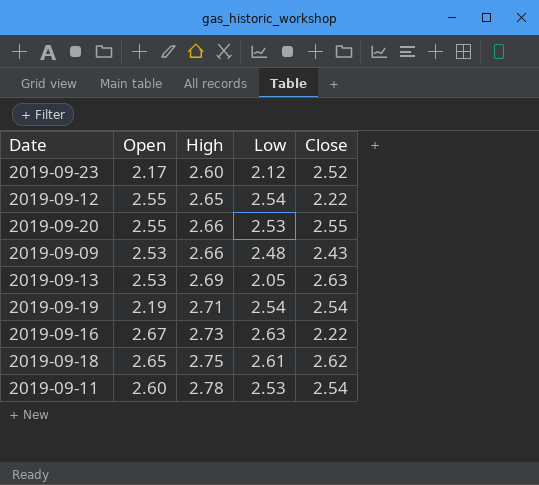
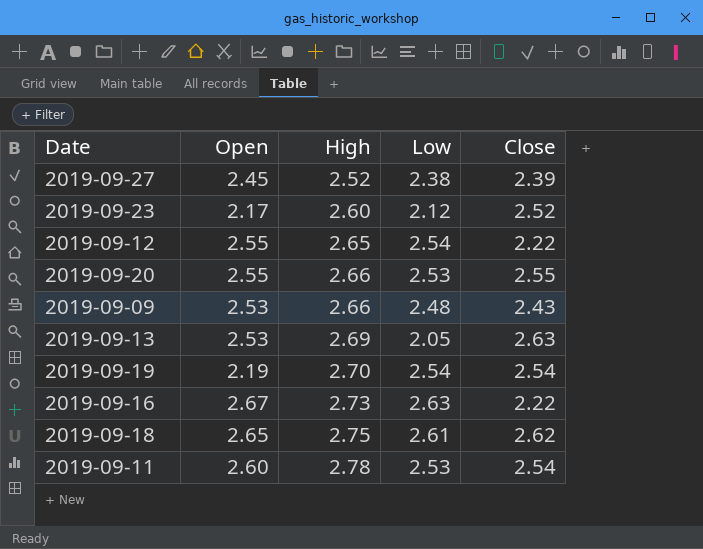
row 2019-09-27: none -> 2.45 | 2.52 | 2.38 | 2.39
2019-09-19 | High: 2.71 -> 2.70

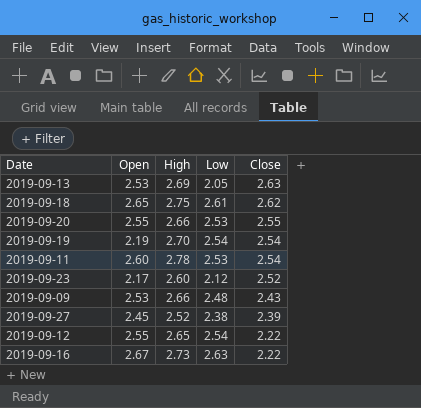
row order: High ascending -> Close descending

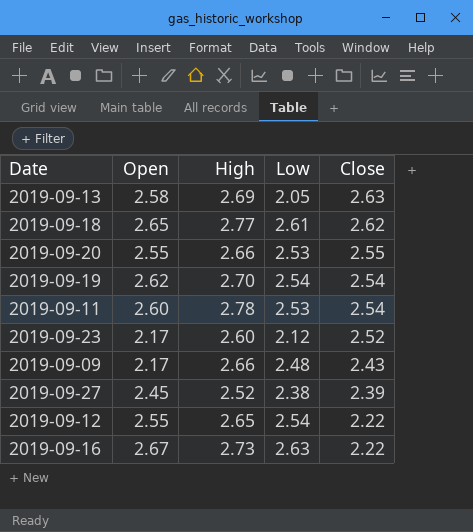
2019-09-13 | Open: 2.53 -> 2.58
2019-09-18 | High: 2.75 -> 2.77
2019-09-19 | Open: 2.19 -> 2.62
2019-09-09 | Open: 2.53 -> 2.17

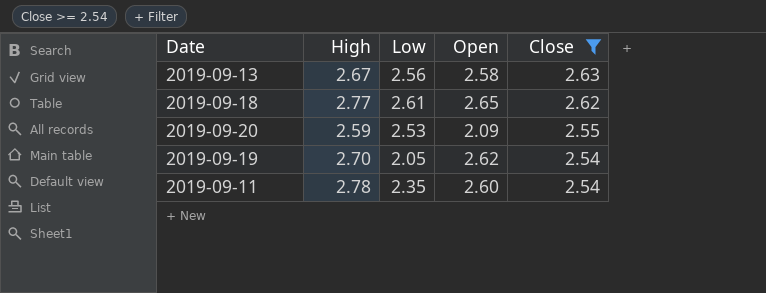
filter: none -> Close >= 2.54
column Open | position: 2 -> 4
2019-09-13 | High: 2.69 -> 2.67
2019-09-13 | Low: 2.05 -> 2.56
2019-09-20 | High: 2.66 -> 2.59
2019-09-20 | Open: 2.55 -> 2.09
2019-09-19 | Low: 2.54 -> 2.05
2019-09-11 | Low: 2.53 -> 2.35

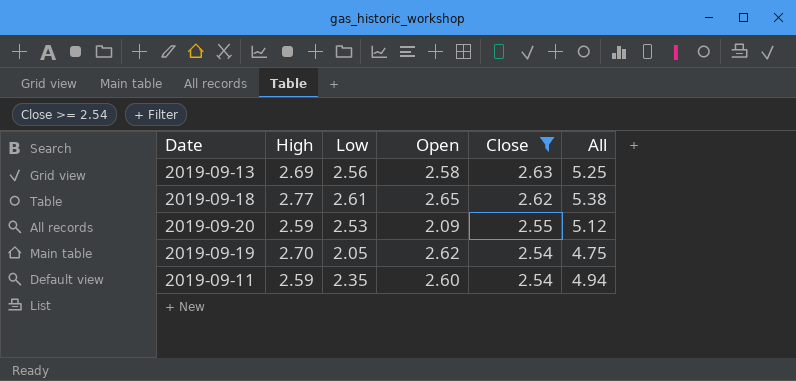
column All | formula: none -> [High] + [Low]
2019-09-13 | High: 2.67 -> 2.69
2019-09-11 | High: 2.78 -> 2.59

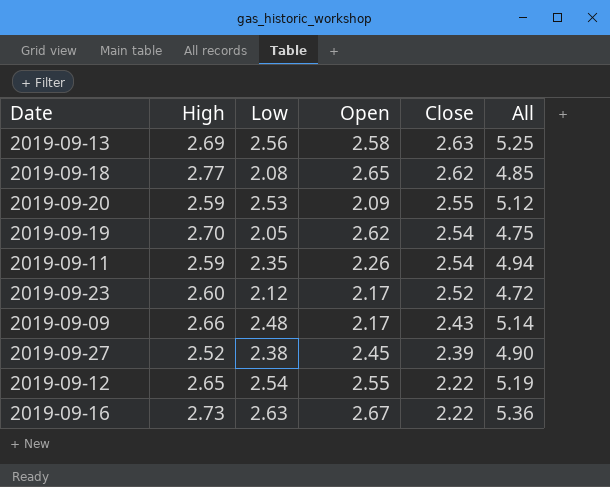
filter: Close >= 2.54 -> none
2019-09-18 | Low: 2.61 -> 2.08
2019-09-18 | All: 5.38 -> 4.85
2019-09-11 | Open: 2.60 -> 2.26

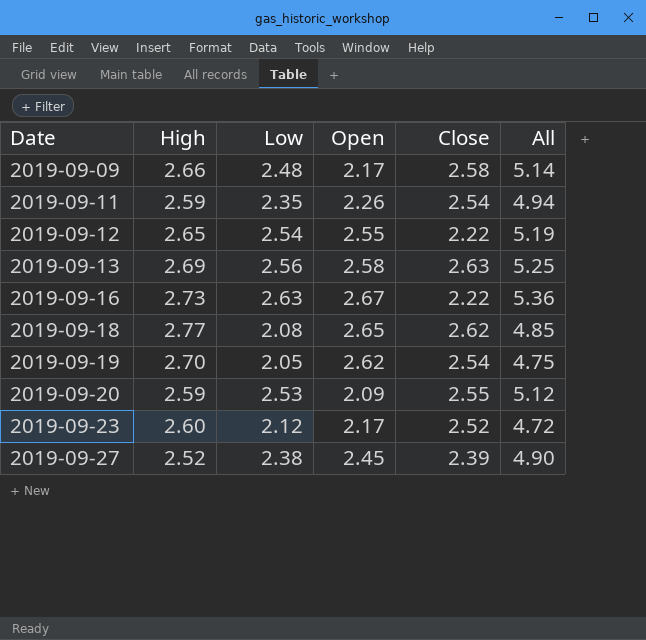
row order: Close descending -> Date ascending
2019-09-09 | Close: 2.43 -> 2.58

